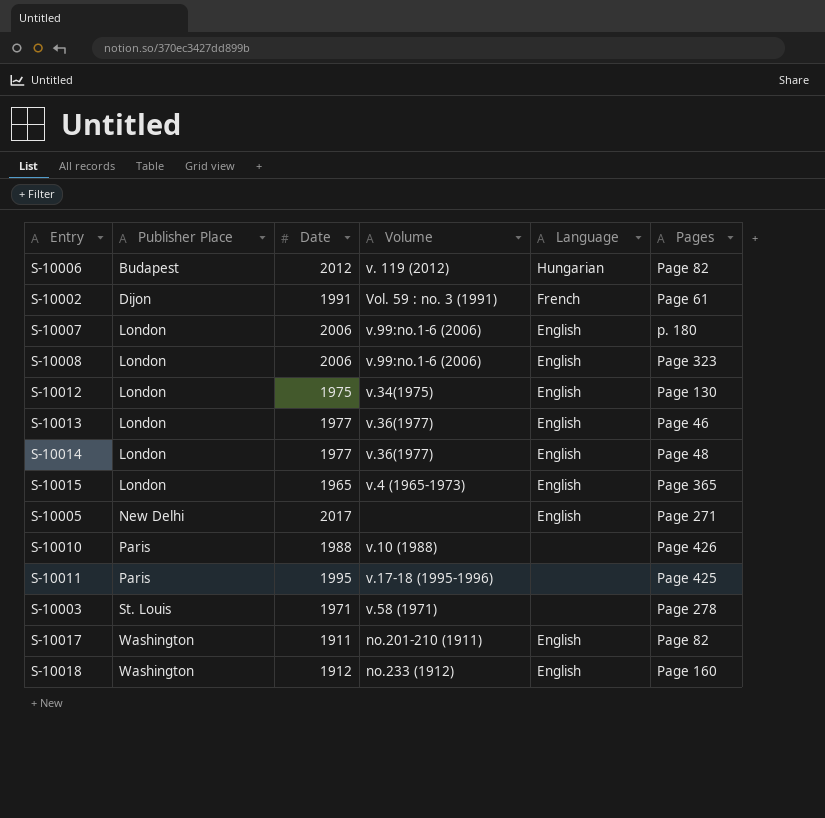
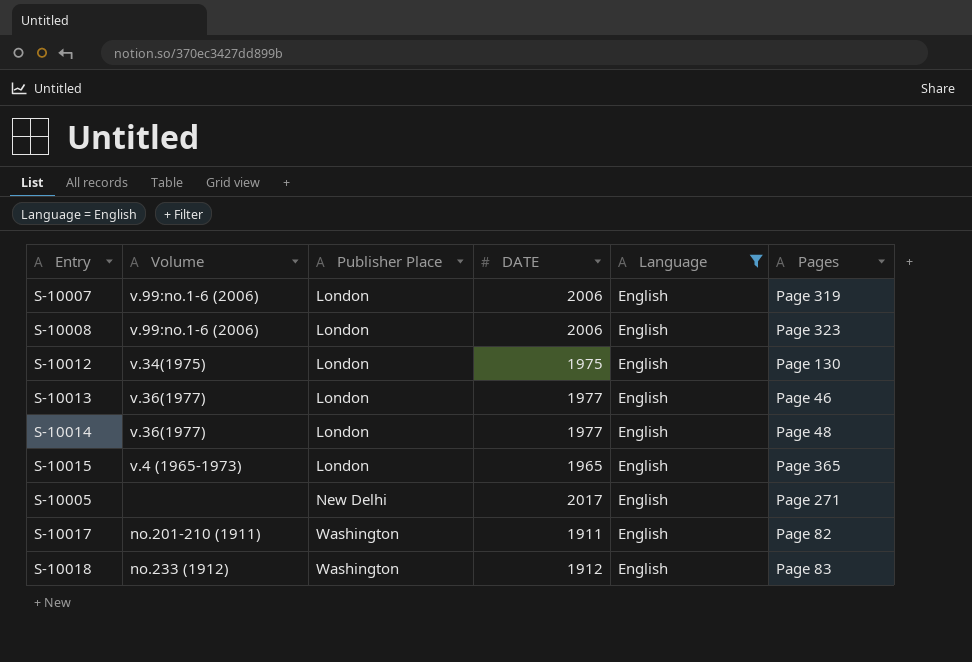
filter: none -> Language = English
column Volume | position: 4 -> 2
column name: Date -> DATE
S-10007 | Pages: p. 180 -> Page 319
S-10018 | Pages: Page 160 -> Page 83

